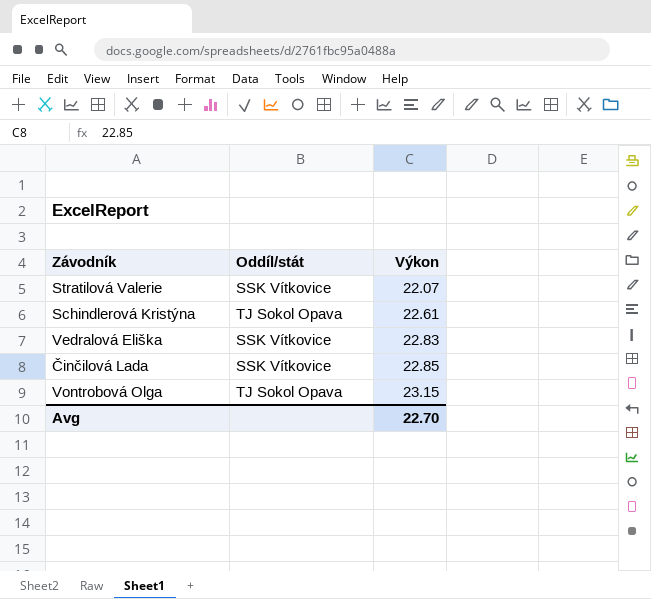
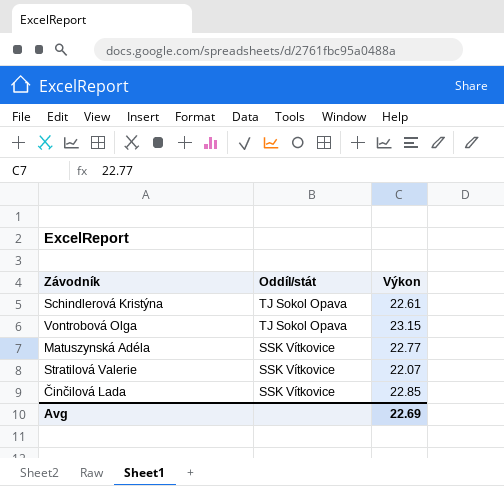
row order: Výkon ascending -> Oddíl/stát descending
row Vedralová Eliška: SSK Vítkovice | 22.83 -> none
row Matuszynská Adéla: none -> SSK Vítkovice | 22.77
Avg | Výkon: 22.70 -> 22.69

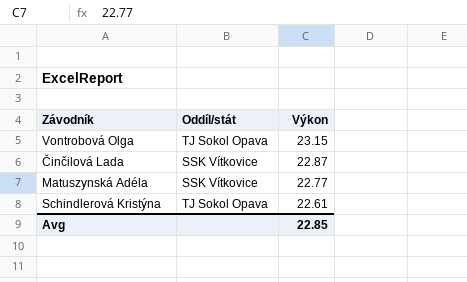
row order: Oddíl/stát descending -> Výkon descending
row Stratilová Valerie: SSK Vítkovice | 22.07 -> none
Činčilová Lada | Výkon: 22.85 -> 22.87
Avg | Výkon: 22.69 -> 22.85

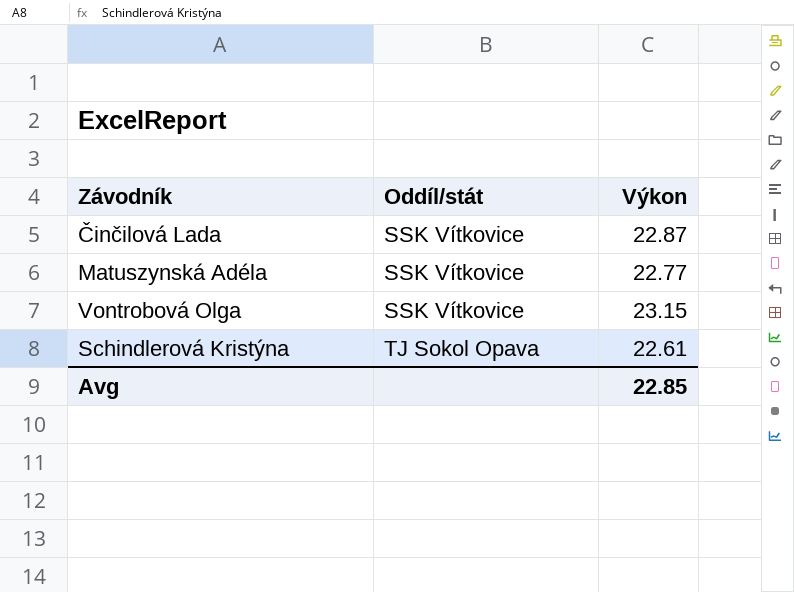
row order: Výkon descending -> Oddíl/stát ascending
Vontrobová Olga | Oddíl/stát: TJ Sokol Opava -> SSK Vítkovice

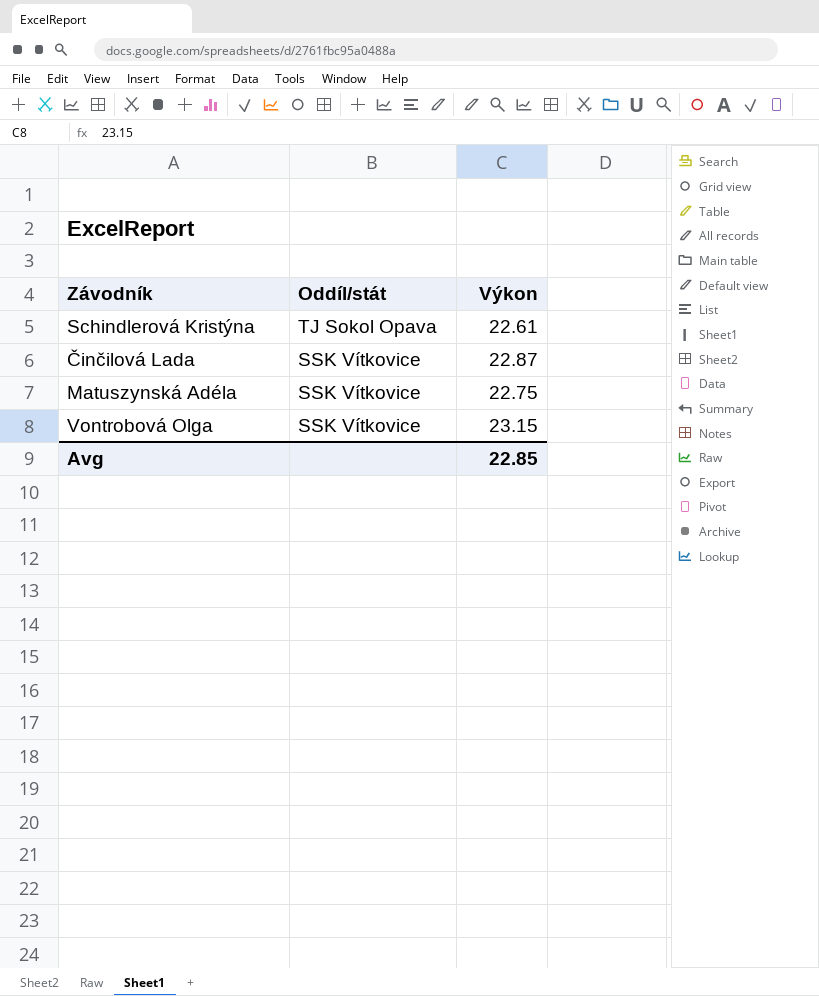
row order: Oddíl/stát ascending -> Oddíl/stát descending
Matuszynská Adéla | Výkon: 22.77 -> 22.75

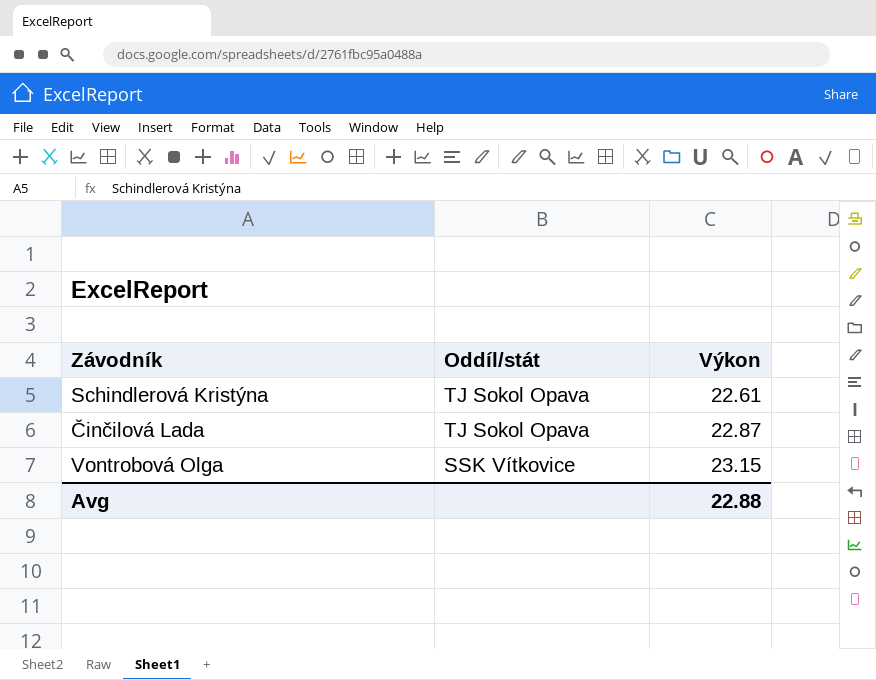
row Matuszynská Adéla: SSK Vítkovice | 22.75 -> none
Činčilová Lada | Oddíl/stát: SSK Vítkovice -> TJ Sokol Opava
Avg | Výkon: 22.85 -> 22.88

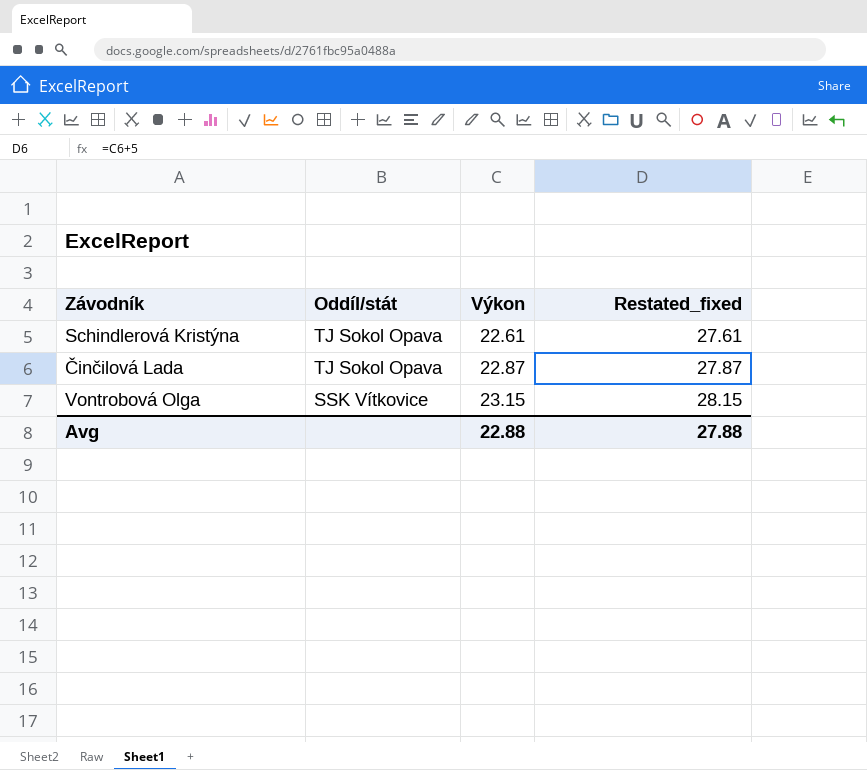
column Restated_fixed | formula: none -> [Výkon] + 5

